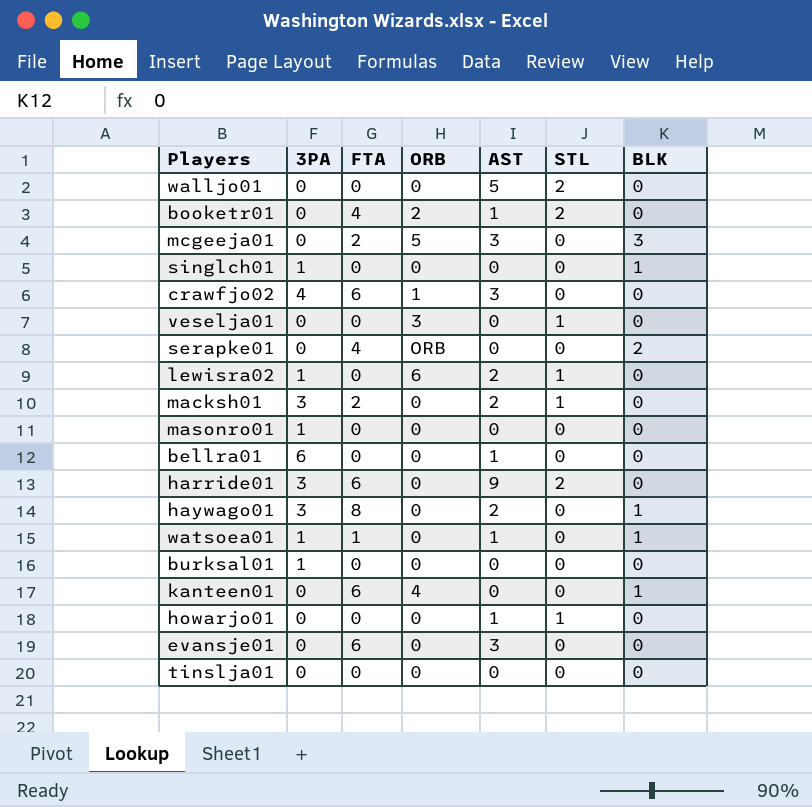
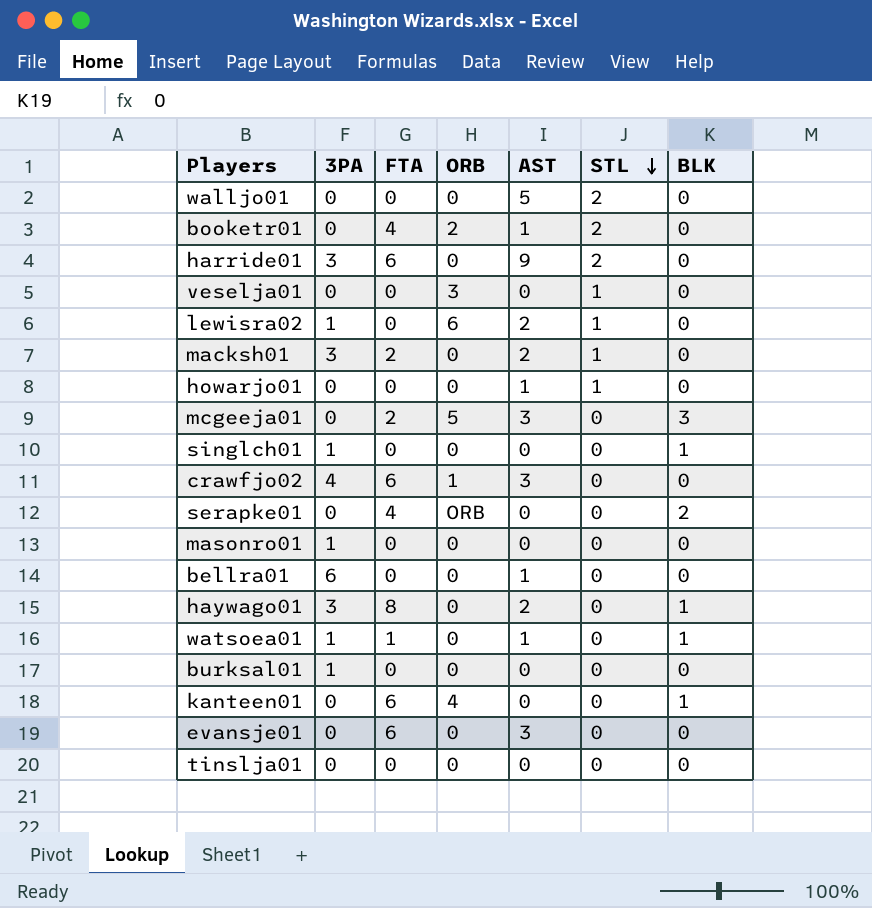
row order: none -> STL descending

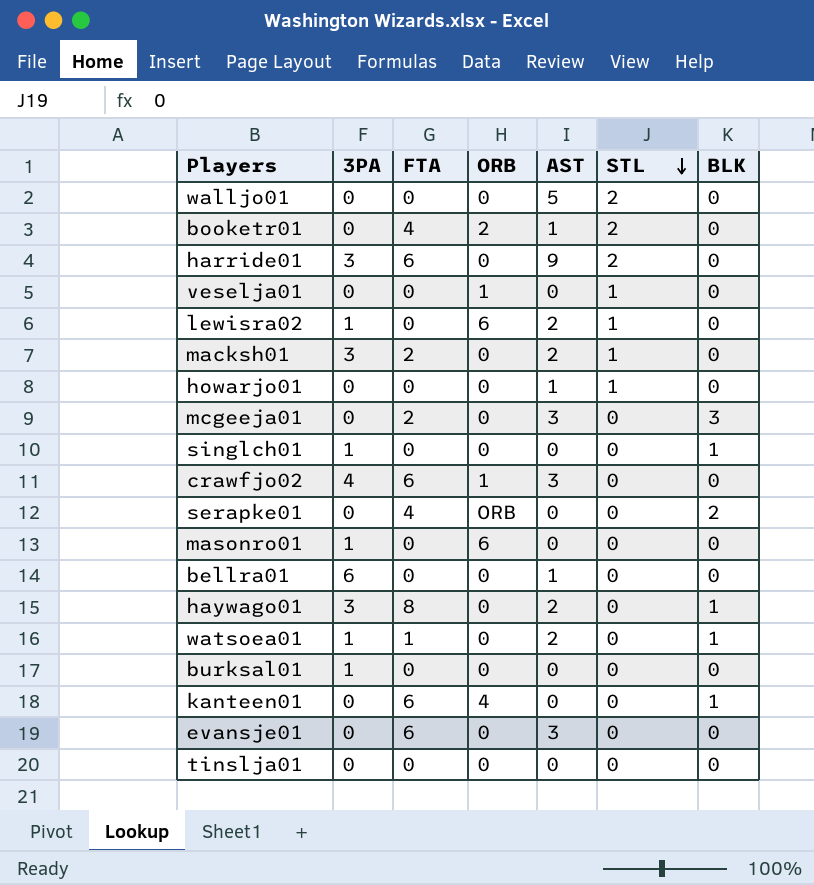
veselja01 | ORB: 3 -> 1
mcgeeja01 | ORB: 5 -> 0
masonro01 | ORB: 0 -> 6
watsoea01 | AST: 1 -> 2

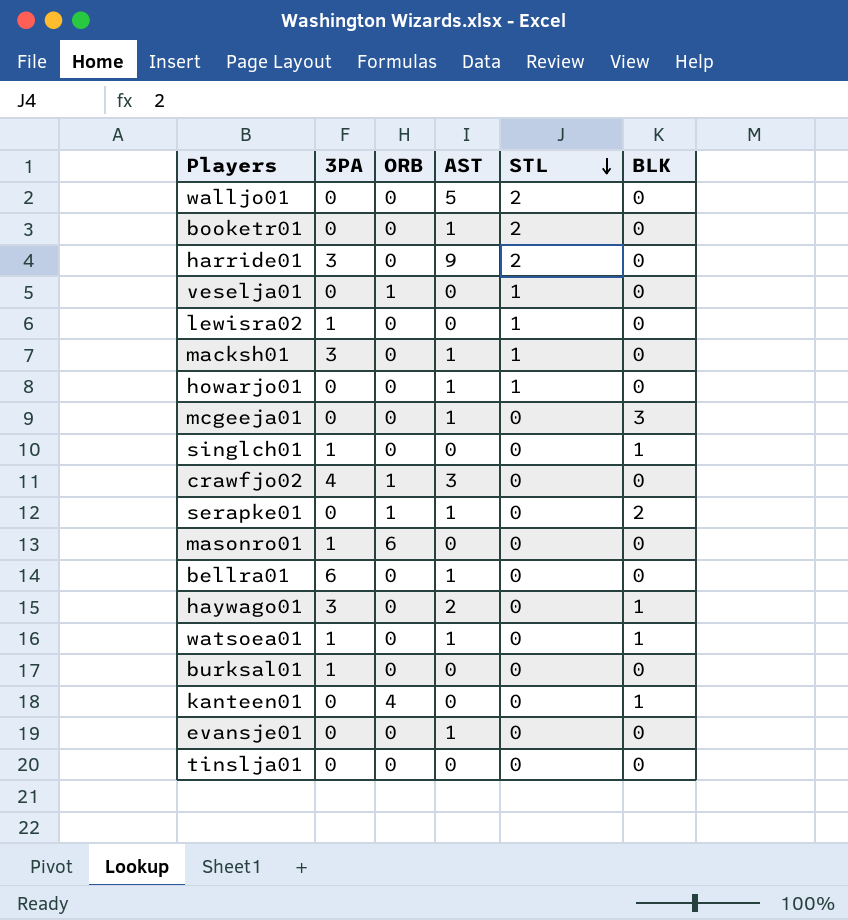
column FTA | position: 3 -> none
booketr01 | ORB: 2 -> 0
lewisra02 | ORB: 6 -> 0
lewisra02 | AST: 2 -> 0
macksh01 | AST: 2 -> 1
mcgeeja01 | AST: 3 -> 1
serapke01 | ORB: ORB -> 1
serapke01 | AST: 0 -> 1
watsoea01 | AST: 2 -> 1
evansje01 | AST: 3 -> 1

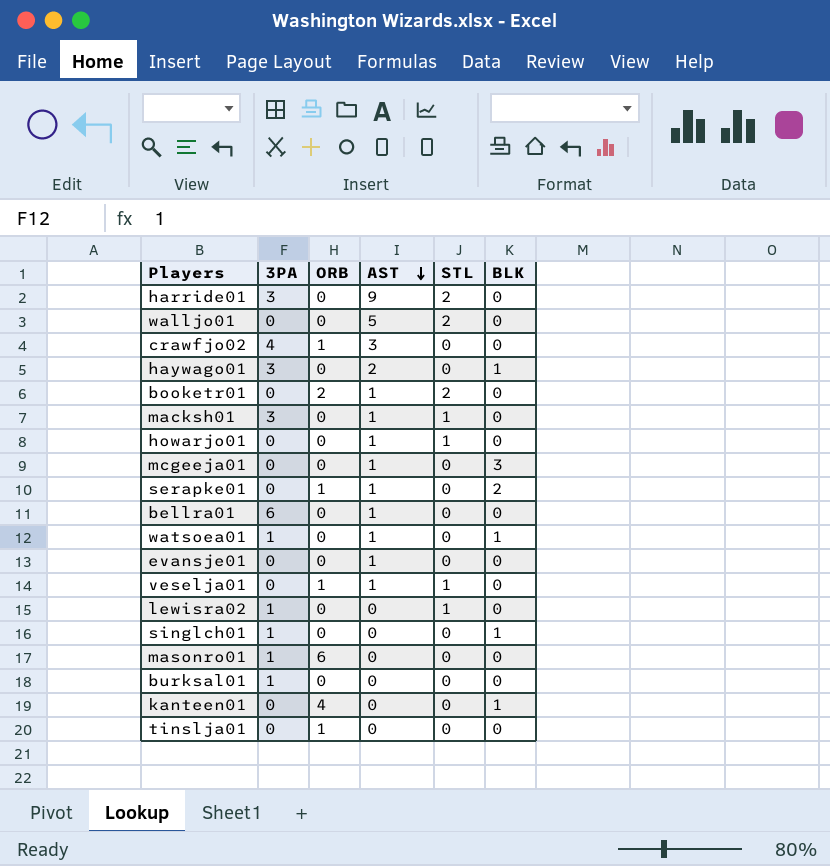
row order: STL descending -> AST descending
booketr01 | ORB: 0 -> 2
veselja01 | AST: 0 -> 1
tinslja01 | ORB: 0 -> 1

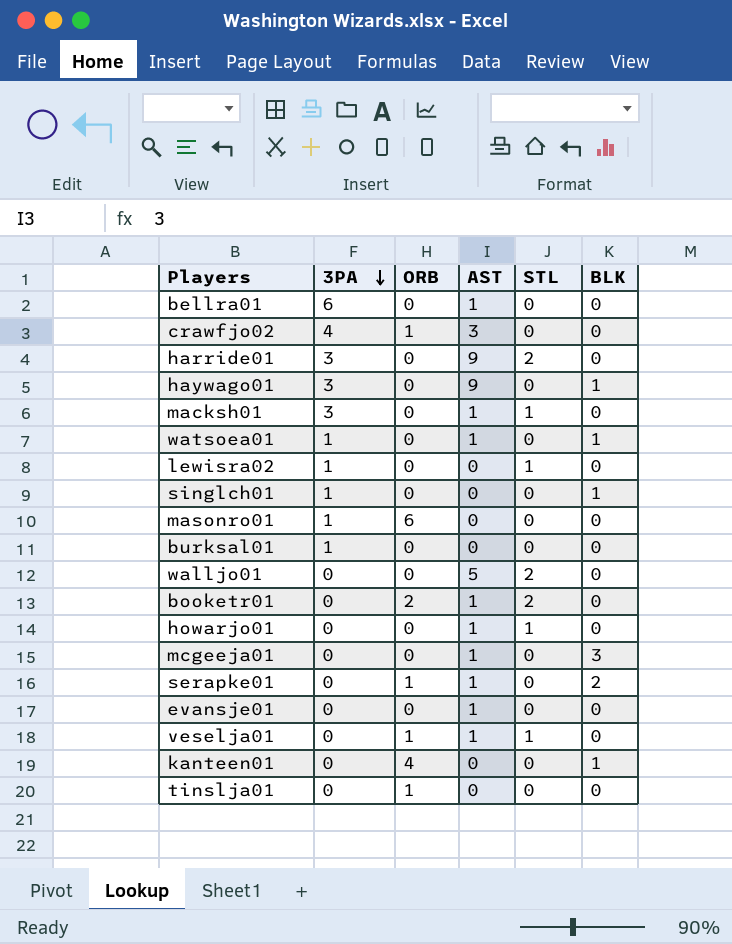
row order: AST descending -> 3PA descending
haywago01 | AST: 2 -> 9

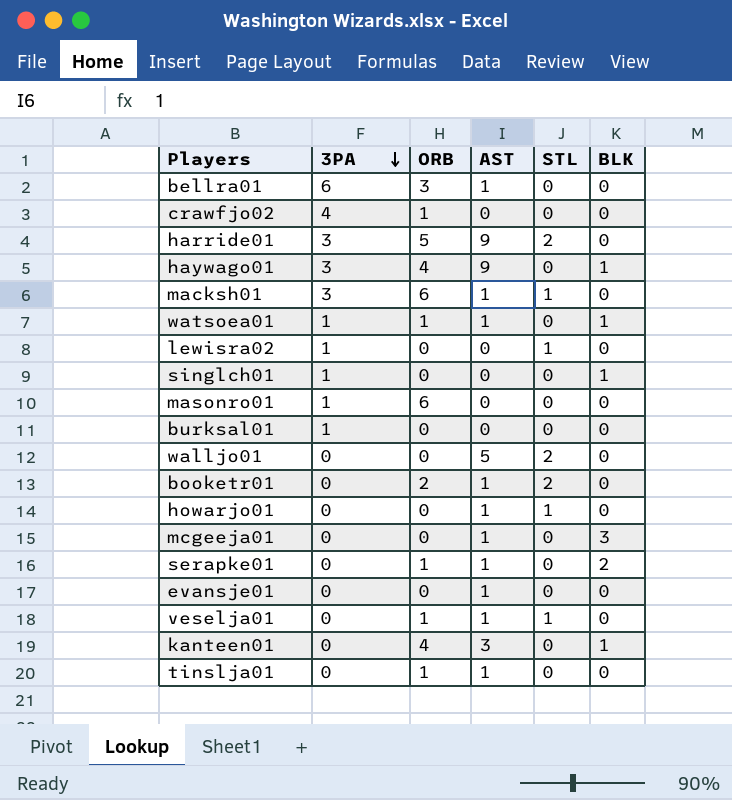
bellra01 | ORB: 0 -> 3
crawfjo02 | AST: 3 -> 0
harride01 | ORB: 0 -> 5
haywago01 | ORB: 0 -> 4
macksh01 | ORB: 0 -> 6
watsoea01 | ORB: 0 -> 1
kanteen01 | AST: 0 -> 3
tinslja01 | AST: 0 -> 1

